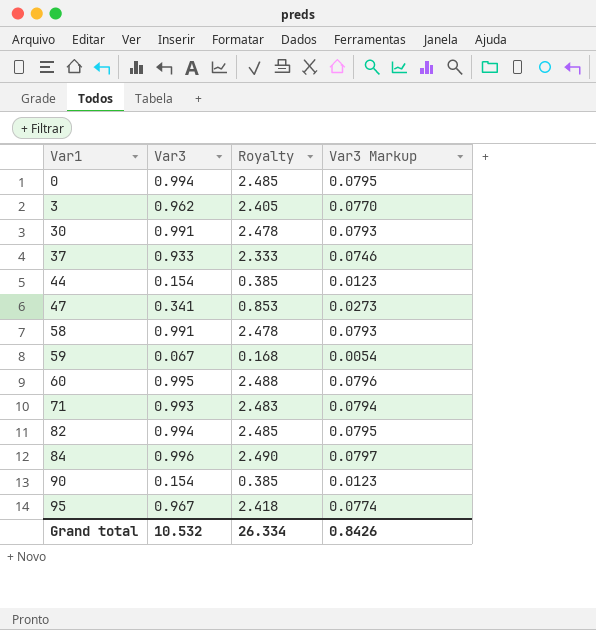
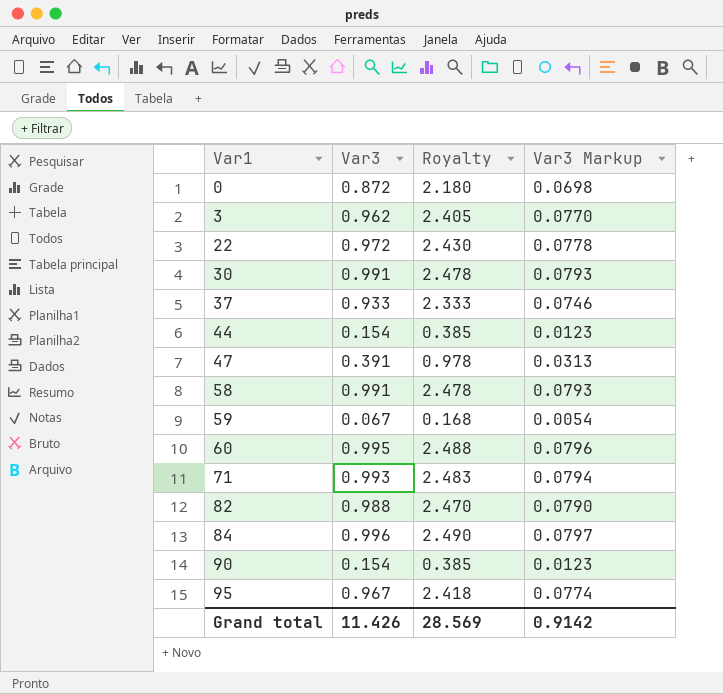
0 | Var3: 0.994 -> 0.872
0 | Royalty: 2.485 -> 2.180
0 | Var3 Markup: 0.0795 -> 0.0698
row 22: none -> 0.972 | 2.430 | 0.0778
47 | Var3: 0.341 -> 0.391
47 | Royalty: 0.853 -> 0.978
47 | Var3 Markup: 0.0273 -> 0.0313
82 | Var3: 0.994 -> 0.988
82 | Royalty: 2.485 -> 2.470
82 | Var3 Markup: 0.0795 -> 0.0790
Grand total | Var3: 10.532 -> 11.426
Grand total | Royalty: 26.334 -> 28.569
Grand total | Var3 Markup: 0.8426 -> 0.9142

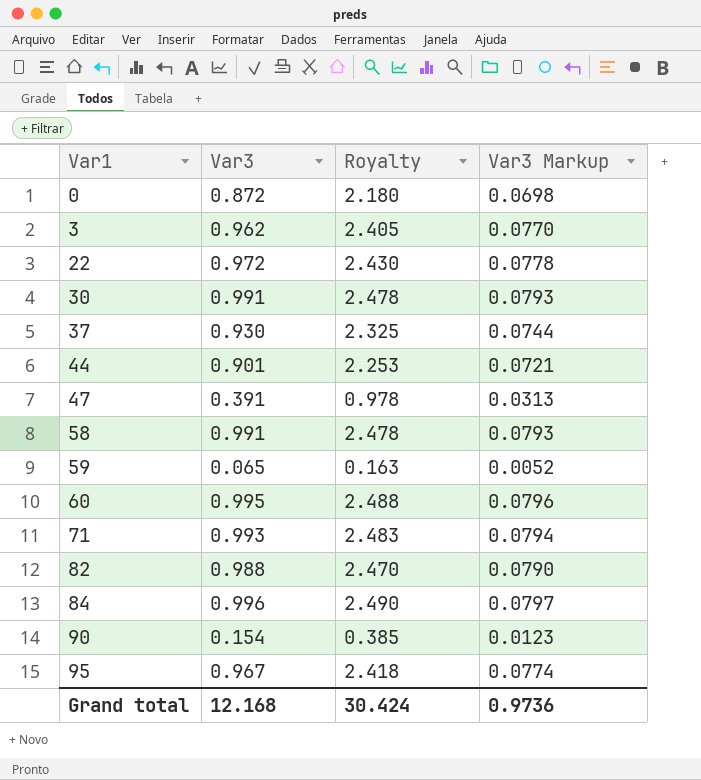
37 | Var3: 0.933 -> 0.930
37 | Royalty: 2.333 -> 2.325
37 | Var3 Markup: 0.0746 -> 0.0744
44 | Var3: 0.154 -> 0.901
44 | Royalty: 0.385 -> 2.253
44 | Var3 Markup: 0.0123 -> 0.0721
59 | Var3: 0.067 -> 0.065
59 | Royalty: 0.168 -> 0.163
59 | Var3 Markup: 0.0054 -> 0.0052
Grand total | Var3: 11.426 -> 12.168
Grand total | Royalty: 28.569 -> 30.424
Grand total | Var3 Markup: 0.9142 -> 0.9736

